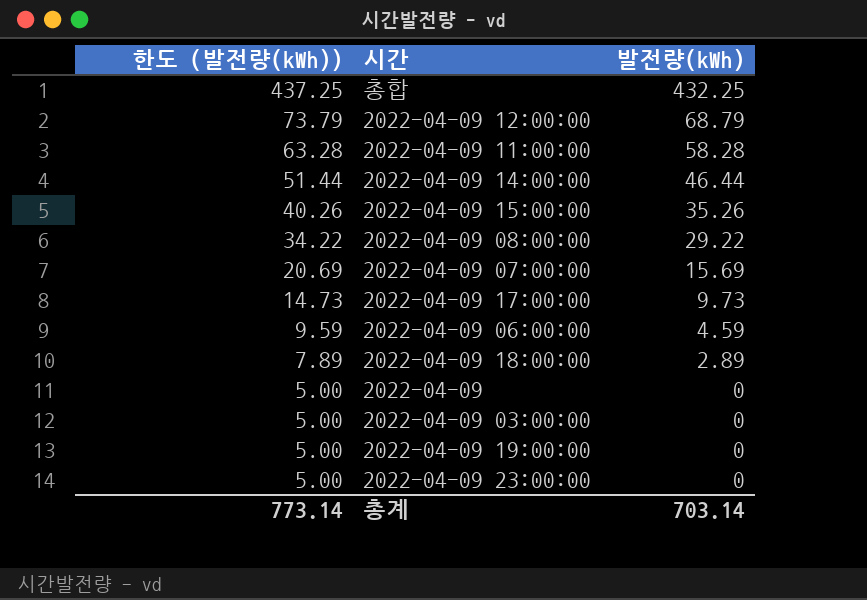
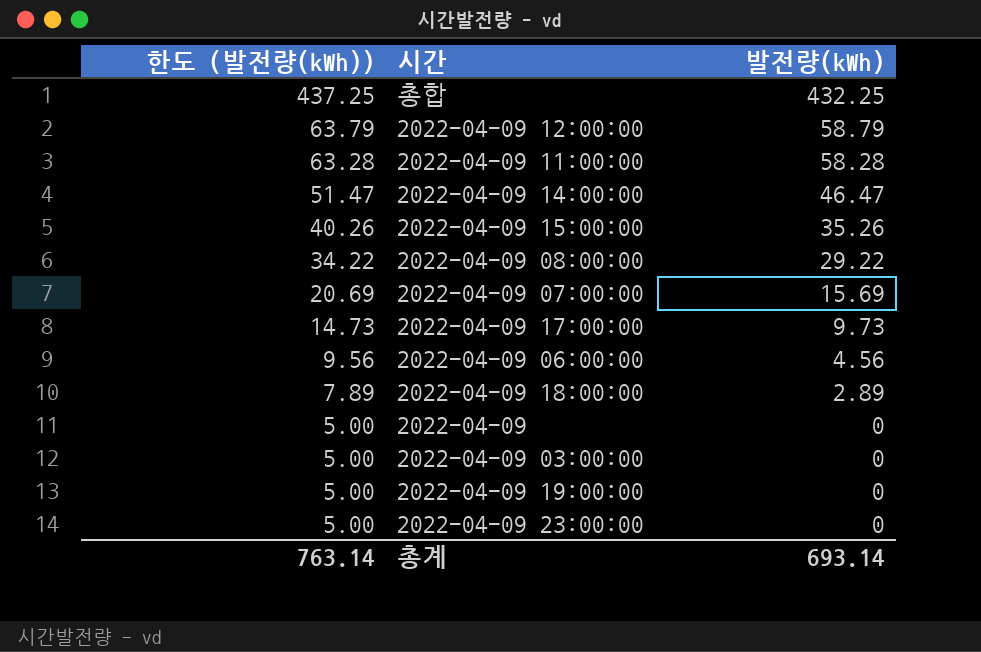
2022-04-09 12:00:00 | 한도 (발전량(kWh)): 73.79 -> 63.79
2022-04-09 12:00:00 | 발전량(kWh): 68.79 -> 58.79
2022-04-09 14:00:00 | 한도 (발전량(kWh)): 51.44 -> 51.47
2022-04-09 14:00:00 | 발전량(kWh): 46.44 -> 46.47
2022-04-09 06:00:00 | 한도 (발전량(kWh)): 9.59 -> 9.56
2022-04-09 06:00:00 | 발전량(kWh): 4.59 -> 4.56
총계 | 한도 (발전량(kWh)): 773.14 -> 763.14
총계 | 발전량(kWh): 703.14 -> 693.14

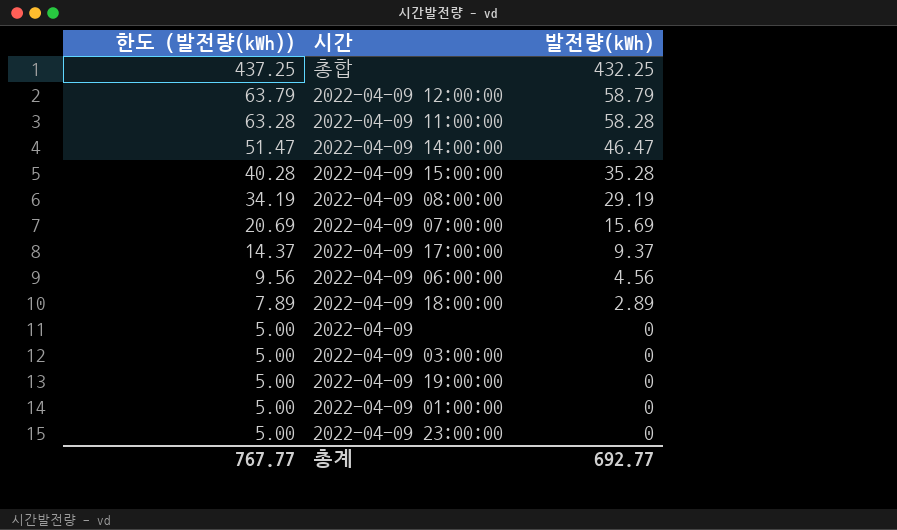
2022-04-09 15:00:00 | 한도 (발전량(kWh)): 40.26 -> 40.28
2022-04-09 15:00:00 | 발전량(kWh): 35.26 -> 35.28
2022-04-09 08:00:00 | 한도 (발전량(kWh)): 34.22 -> 34.19
2022-04-09 08:00:00 | 발전량(kWh): 29.22 -> 29.19
2022-04-09 17:00:00 | 한도 (발전량(kWh)): 14.73 -> 14.37
2022-04-09 17:00:00 | 발전량(kWh): 9.73 -> 9.37
row 2022-04-09 01:00:00: none -> 5.00 | 0
총계 | 한도 (발전량(kWh)): 763.14 -> 767.77
총계 | 발전량(kWh): 693.14 -> 692.77

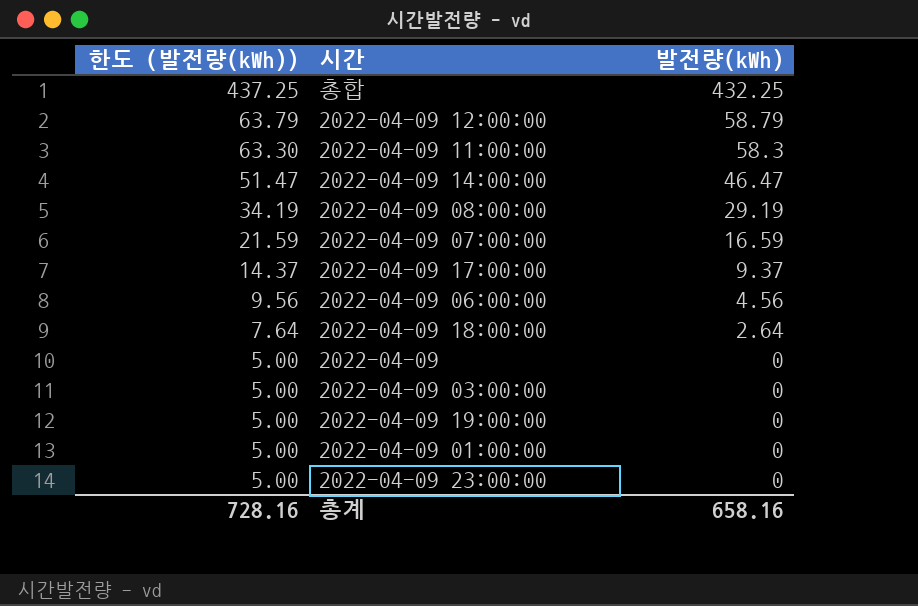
row 2022-04-09 15:00:00: 40.28 | 35.28 -> none
2022-04-09 11:00:00 | 한도 (발전량(kWh)): 63.28 -> 63.30
2022-04-09 11:00:00 | 발전량(kWh): 58.28 -> 58.3
2022-04-09 07:00:00 | 한도 (발전량(kWh)): 20.69 -> 21.59
2022-04-09 07:00:00 | 발전량(kWh): 15.69 -> 16.59
2022-04-09 18:00:00 | 한도 (발전량(kWh)): 7.89 -> 7.64
2022-04-09 18:00:00 | 발전량(kWh): 2.89 -> 2.64
총계 | 한도 (발전량(kWh)): 767.77 -> 728.16
총계 | 발전량(kWh): 692.77 -> 658.16

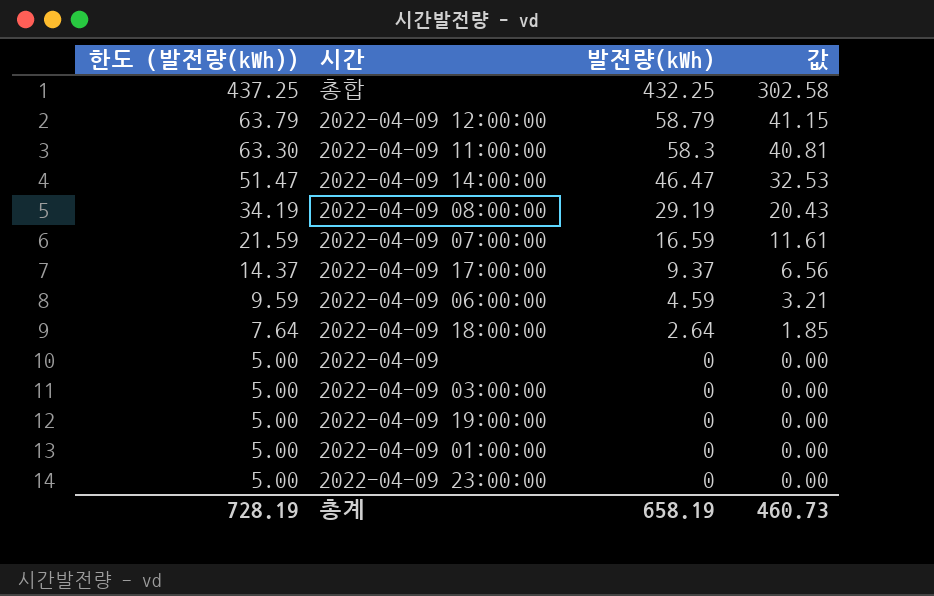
column 값 | formula: none -> [발전량(kWh)] * 0.7
2022-04-09 06:00:00 | 한도 (발전량(kWh)): 9.56 -> 9.59
2022-04-09 06:00:00 | 발전량(kWh): 4.56 -> 4.59
총계 | 한도 (발전량(kWh)): 728.16 -> 728.19
총계 | 발전량(kWh): 658.16 -> 658.19

